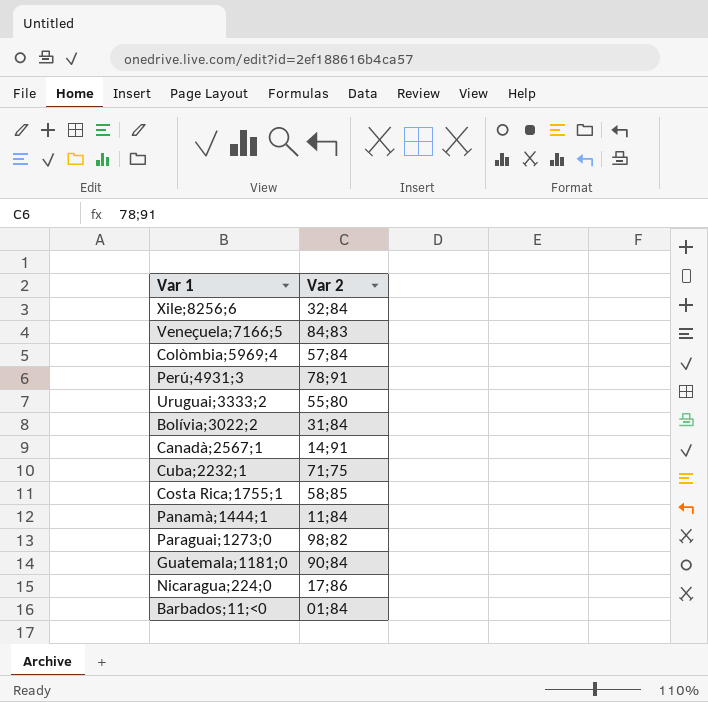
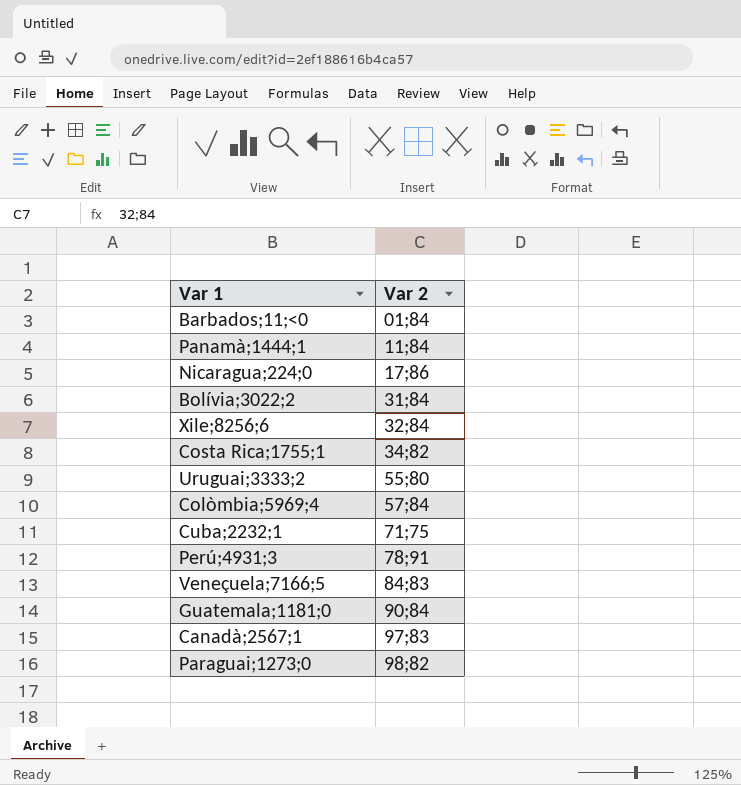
row order: none -> Var 2 ascending
Costa Rica;1755;1 | Var 2: 58;85 -> 34;82
Canadà;2567;1 | Var 2: 14;91 -> 97;83

